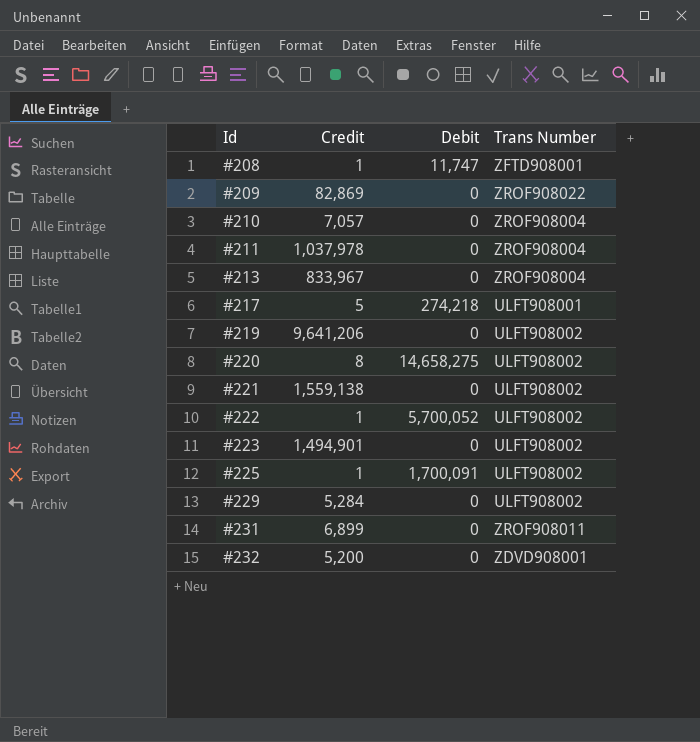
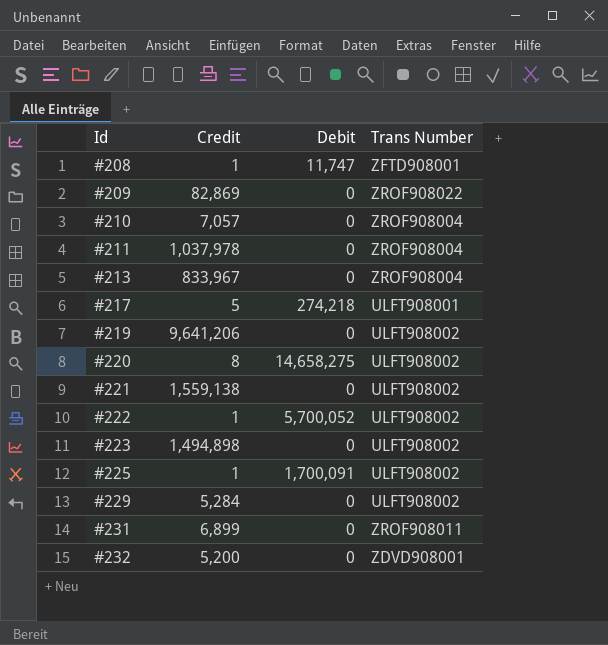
#223 | Credit: 1,494,901 -> 1,494,898

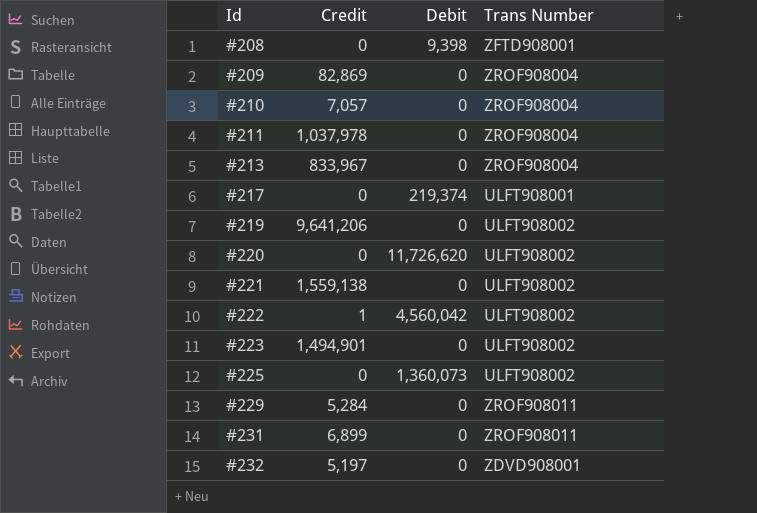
#208 | Credit: 1 -> 0
#208 | Debit: 11,747 -> 9,398
#209 | Trans Number: ZROF908022 -> ZROF908004
#217 | Credit: 5 -> 0
#217 | Debit: 274,218 -> 219,374
#220 | Credit: 8 -> 0
#220 | Debit: 14,658,275 -> 11,726,620
#222 | Debit: 5,700,052 -> 4,560,042
#223 | Credit: 1,494,898 -> 1,494,901
#225 | Credit: 1 -> 0
#225 | Debit: 1,700,091 -> 1,360,073
#229 | Trans Number: ULFT908002 -> ZROF908011
#232 | Credit: 5,200 -> 5,197

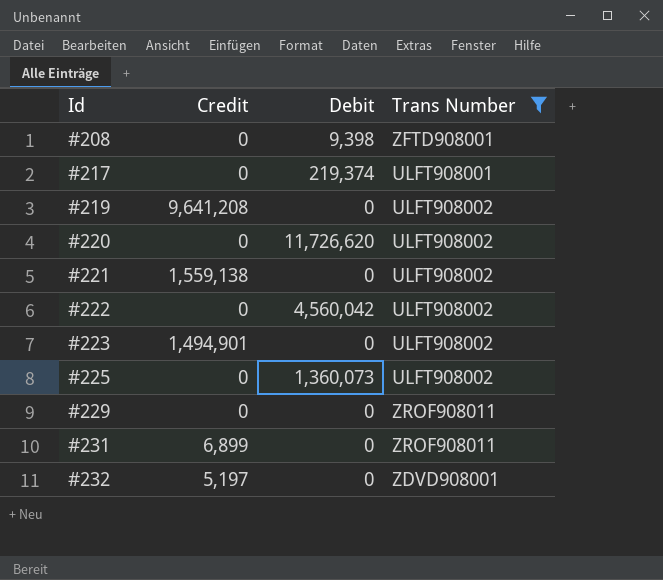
filter: none -> Trans Number != ZROF908004
#219 | Credit: 9,641,206 -> 9,641,208
#222 | Credit: 1 -> 0
#229 | Credit: 5,284 -> 0

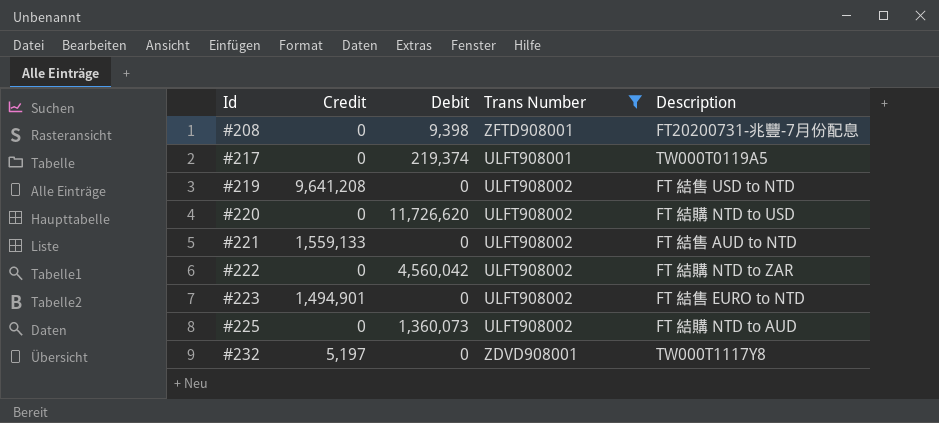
column Description | position: none -> 5
row #229: 0 | 0 | ZROF908011 -> none
row #231: 6,899 | 0 | ZROF908011 -> none
#221 | Credit: 1,559,138 -> 1,559,133

